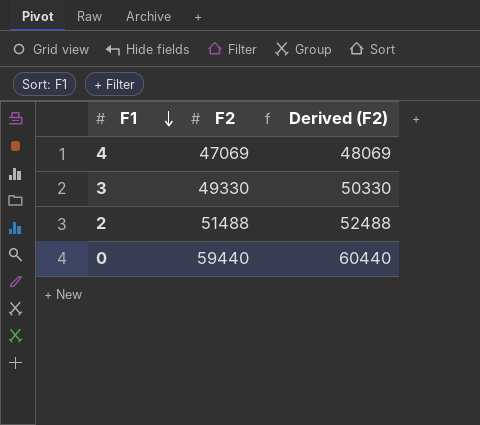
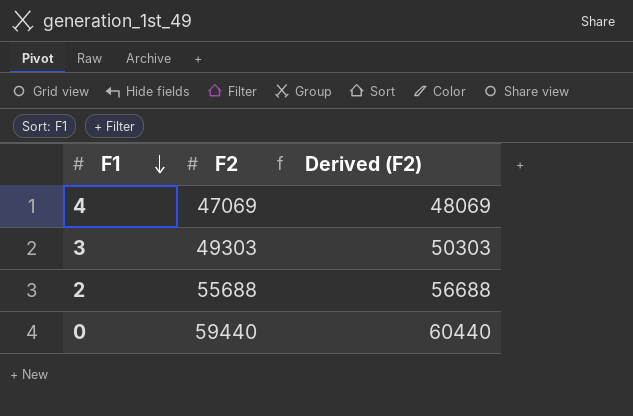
3 | F2: 49330 -> 49303
3 | Derived (F2): 50330 -> 50303
2 | F2: 51488 -> 55688
2 | Derived (F2): 52488 -> 56688

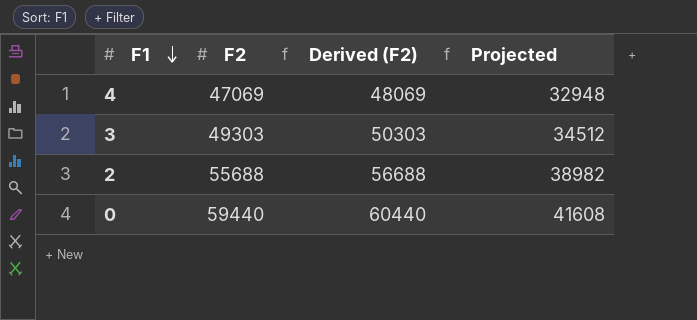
column Projected | formula: none -> [F2] * 0.7

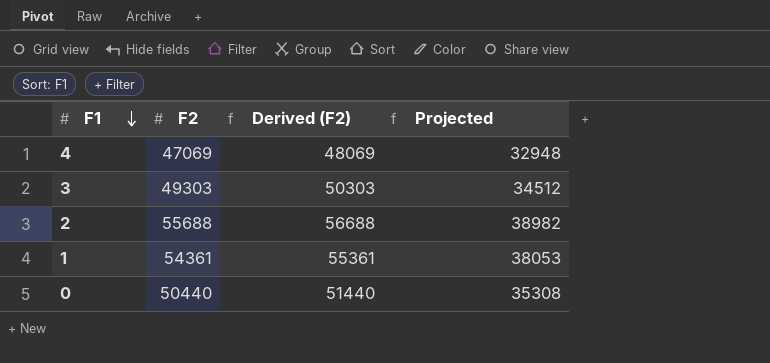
row 1: none -> 54361 | 55361 | 38053
0 | F2: 59440 -> 50440
0 | Derived (F2): 60440 -> 51440
0 | Projected: 41608 -> 35308

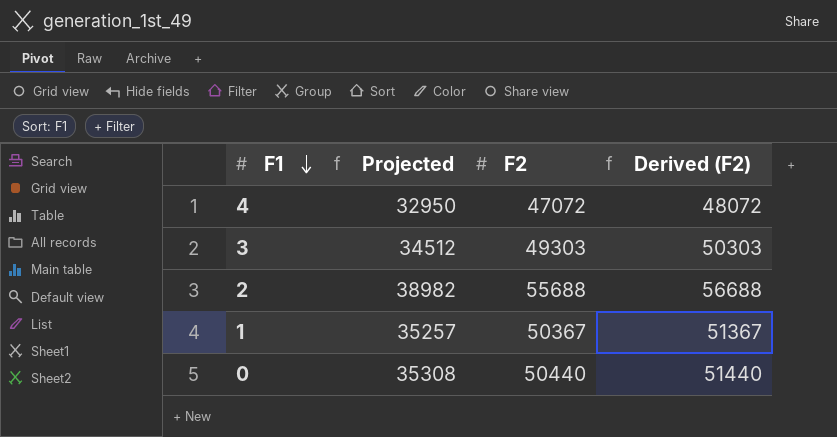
column Projected | position: 4 -> 2
4 | Projected: 32948 -> 32950
4 | F2: 47069 -> 47072
4 | Derived (F2): 48069 -> 48072
1 | Projected: 38053 -> 35257
1 | F2: 54361 -> 50367
1 | Derived (F2): 55361 -> 51367

